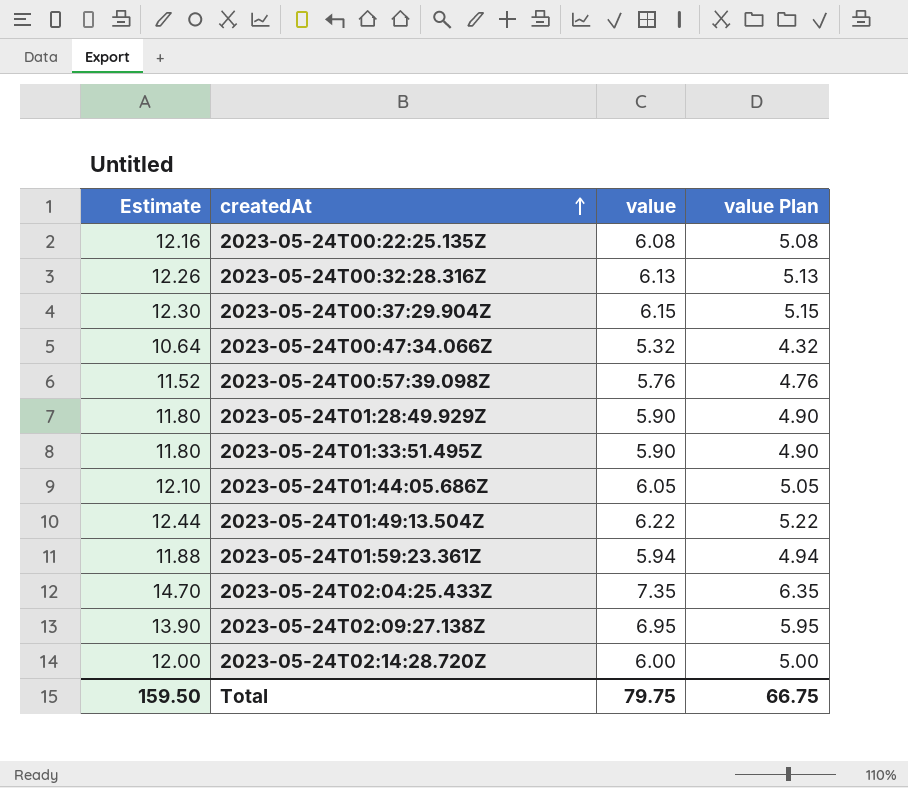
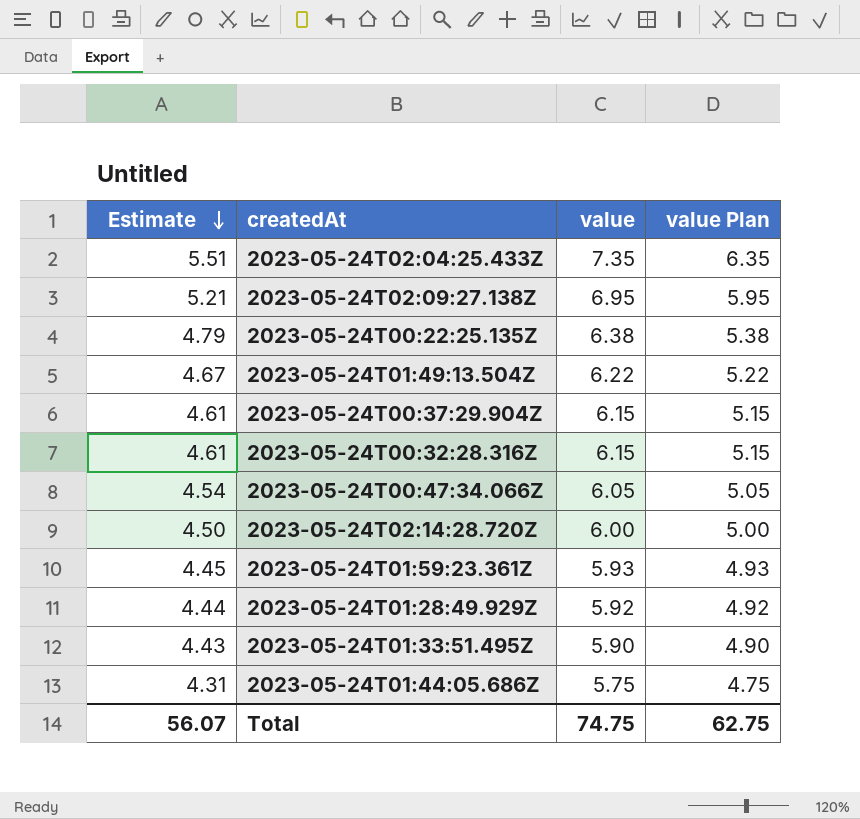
row order: createdAt ascending -> Estimate descending
column Estimate | formula: [value] * 2 -> [value] * 0.75
row 2023-05-24T00:57:39.098Z: 11.52 | 5.76 | 4.76 -> none
2023-05-24T00:22:25.135Z | value: 6.08 -> 6.38
2023-05-24T00:22:25.135Z | value Plan: 5.08 -> 5.38
2023-05-24T00:32:28.316Z | value: 6.13 -> 6.15
2023-05-24T00:32:28.316Z | value Plan: 5.13 -> 5.15
2023-05-24T00:47:34.066Z | value: 5.32 -> 6.05
2023-05-24T00:47:34.066Z | value Plan: 4.32 -> 5.05
2023-05-24T01:59:23.361Z | value: 5.94 -> 5.93
2023-05-24T01:59:23.361Z | value Plan: 4.94 -> 4.93
2023-05-24T01:28:49.929Z | value: 5.90 -> 5.92
2023-05-24T01:28:49.929Z | value Plan: 4.90 -> 4.92
2023-05-24T01:44:05.686Z | value: 6.05 -> 5.75
2023-05-24T01:44:05.686Z | value Plan: 5.05 -> 4.75
Total | Estimate: 159.50 -> 56.07
Total | value: 79.75 -> 74.75
Total | value Plan: 66.75 -> 62.75

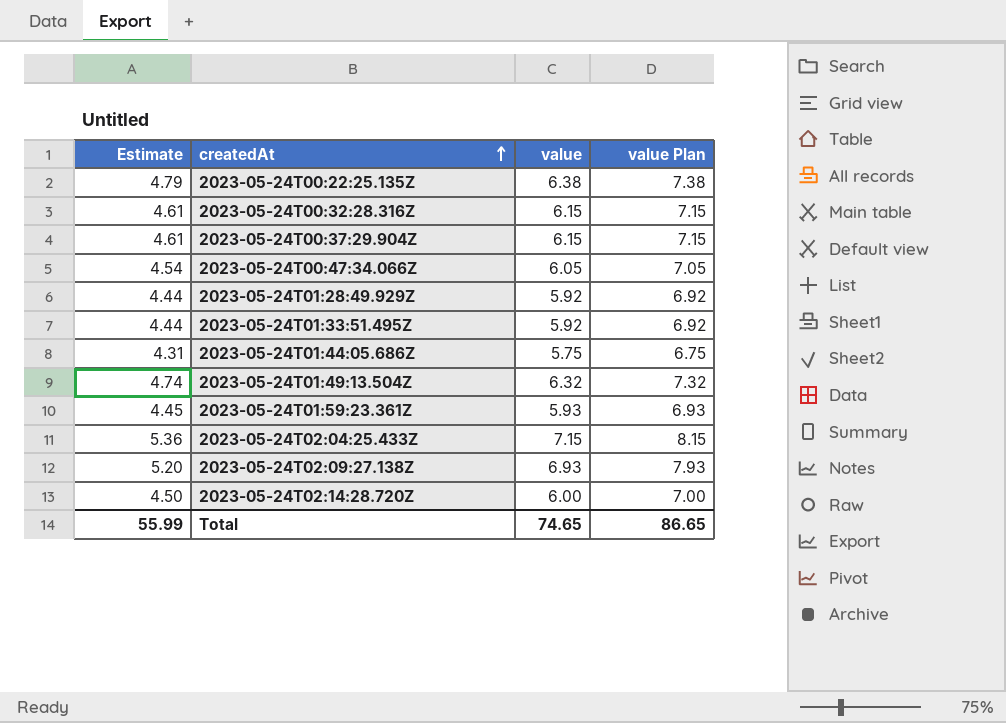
row order: Estimate descending -> createdAt ascending
column value Plan | formula: [value] - 1 -> [value] + 1
2023-05-24T01:33:51.495Z | Estimate: 4.43 -> 4.44
2023-05-24T01:33:51.495Z | value: 5.90 -> 5.92
2023-05-24T01:49:13.504Z | Estimate: 4.67 -> 4.74
2023-05-24T01:49:13.504Z | value: 6.22 -> 6.32
2023-05-24T02:04:25.433Z | Estimate: 5.51 -> 5.36
2023-05-24T02:04:25.433Z | value: 7.35 -> 7.15
2023-05-24T02:09:27.138Z | Estimate: 5.21 -> 5.20
2023-05-24T02:09:27.138Z | value: 6.95 -> 6.93
Total | Estimate: 56.07 -> 55.99
Total | value: 74.75 -> 74.65
Total | value Plan: 62.75 -> 86.65

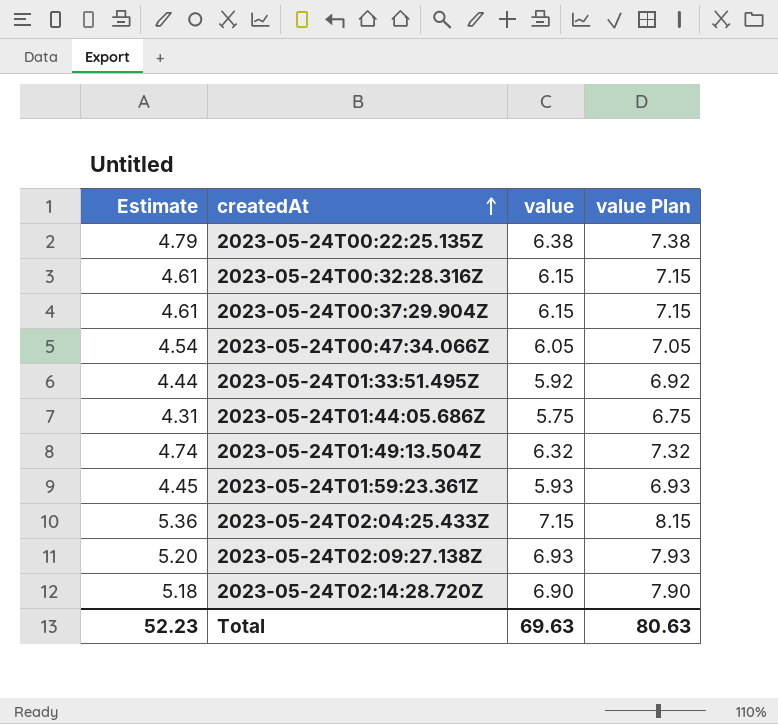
row 2023-05-24T01:28:49.929Z: 4.44 | 5.92 | 6.92 -> none
2023-05-24T02:14:28.720Z | Estimate: 4.50 -> 5.18
2023-05-24T02:14:28.720Z | value: 6.00 -> 6.90
2023-05-24T02:14:28.720Z | value Plan: 7.00 -> 7.90
Total | Estimate: 55.99 -> 52.23
Total | value: 74.65 -> 69.63
Total | value Plan: 86.65 -> 80.63

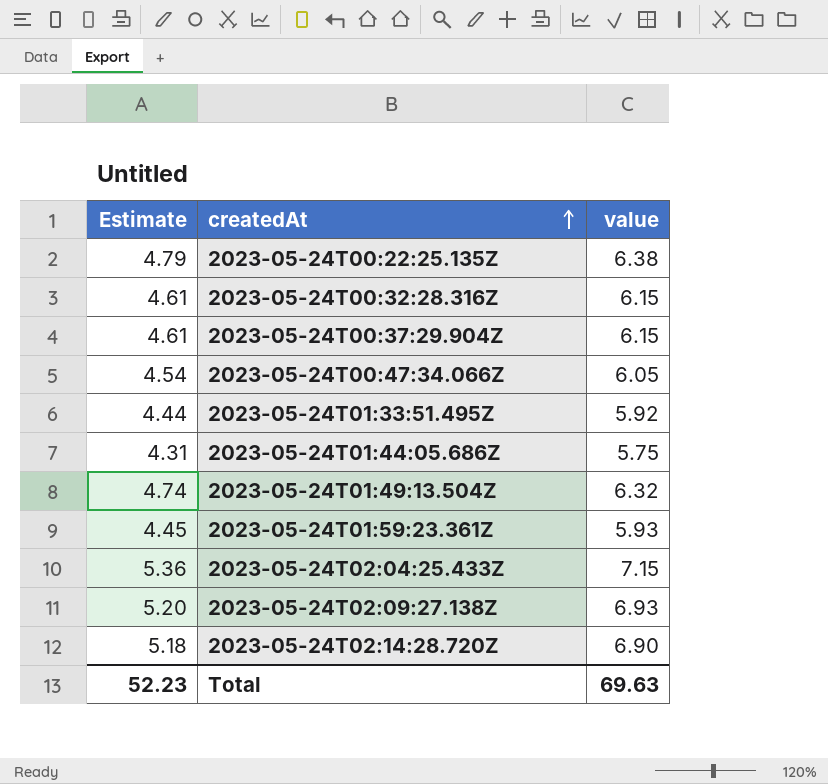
column value Plan | formula: [value] + 1 -> none

